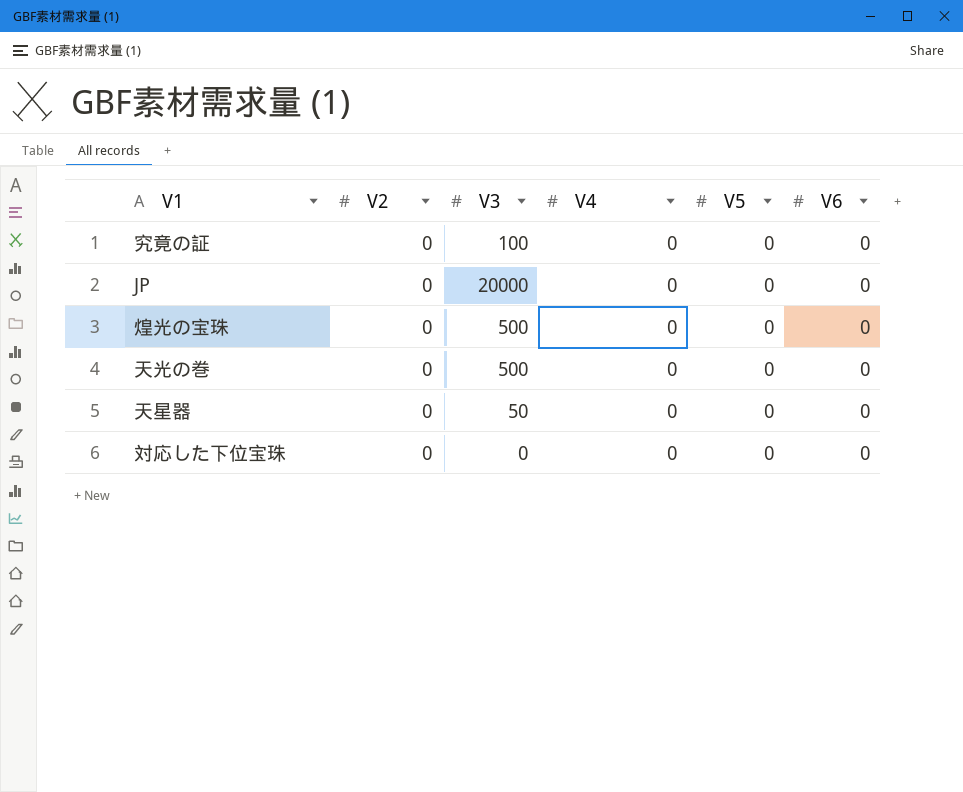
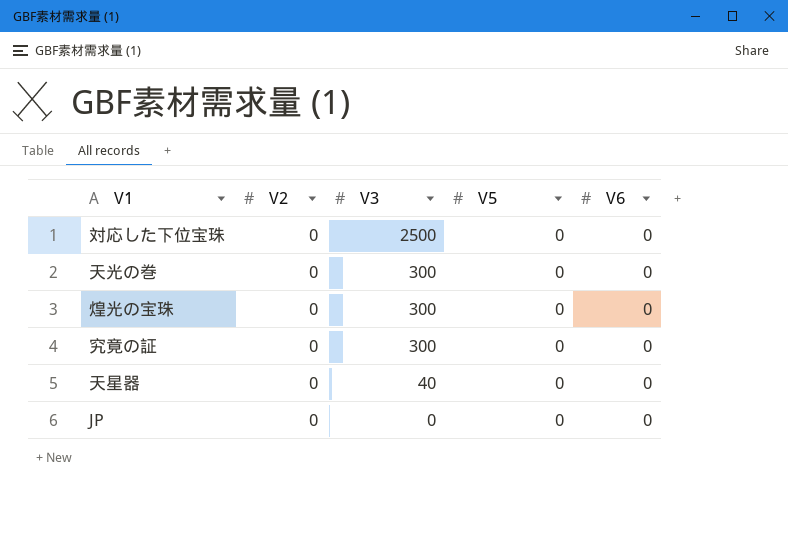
row order: none -> V3 descending
column V4 | position: 4 -> none
対応した下位宝珠 | V3: 0 -> 2500
天光の巻 | V3: 500 -> 300
煌光の宝珠 | V3: 500 -> 300
究竟の証 | V3: 100 -> 300
天星器 | V3: 50 -> 40
JP | V3: 20000 -> 0

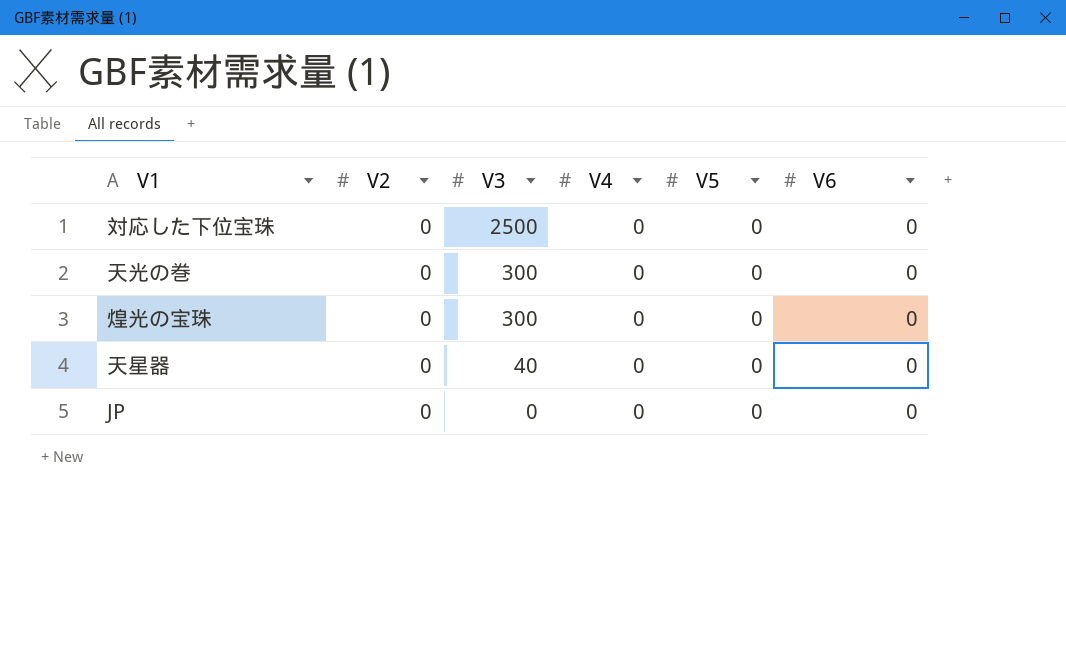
column V4 | position: none -> 4
row 究竟の証: 0 | 300 | 0 | 0 -> none

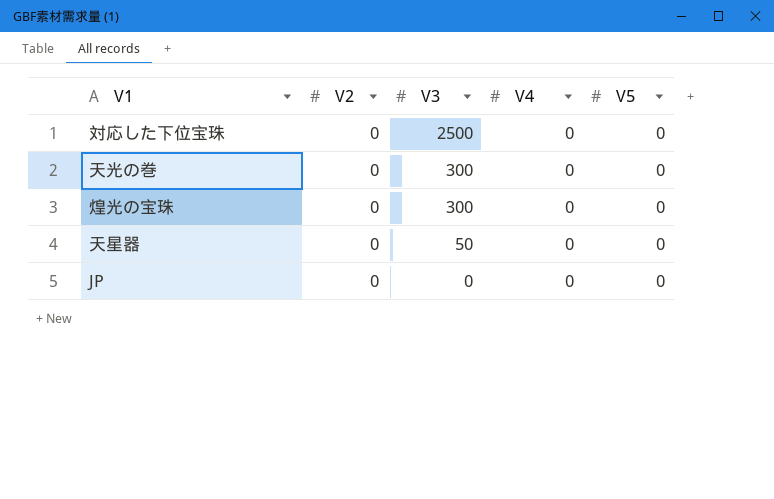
column V6 | position: 6 -> none
天星器 | V3: 40 -> 50

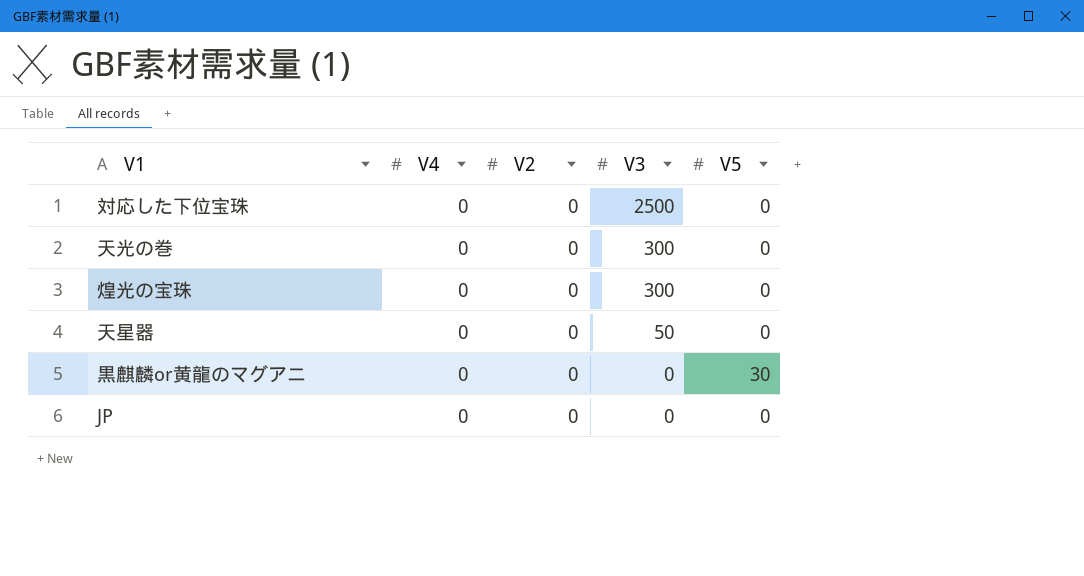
column V4 | position: 4 -> 2
row 黒麒麟or黄龍のマグアニ: none -> 0 | 0 | 0 | 30

